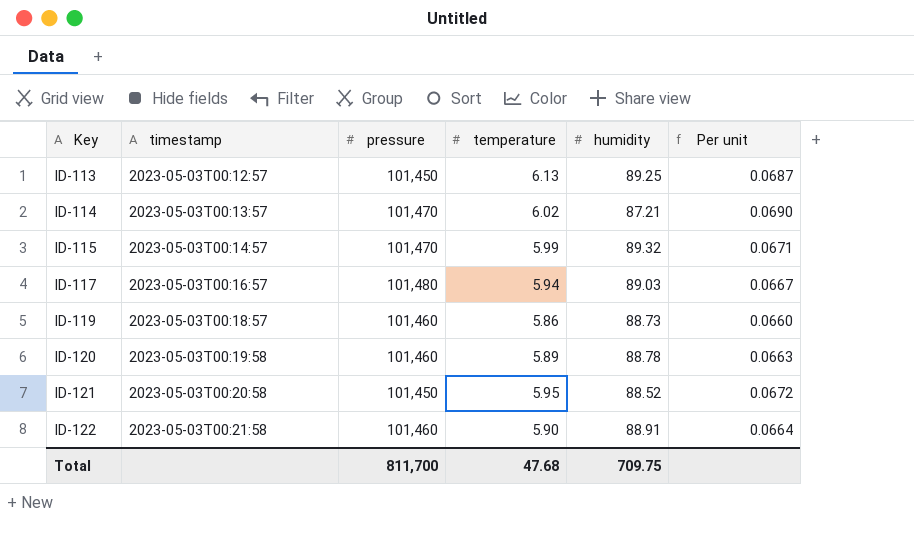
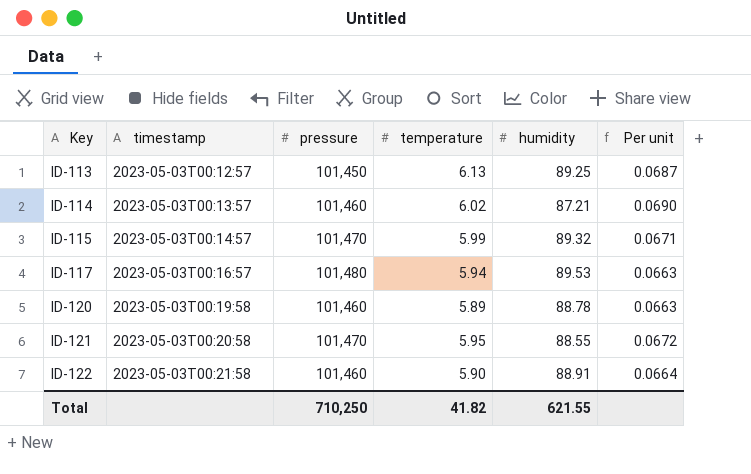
row ID-119: 2023-05-03T00:18:57 | 101,460 | 5.86 | 88.73 | 0.0660 -> none
ID-114 | pressure: 101,470 -> 101,460
ID-117 | humidity: 89.03 -> 89.53
ID-117 | Per unit: 0.0667 -> 0.0663
ID-121 | pressure: 101,450 -> 101,470
ID-121 | humidity: 88.52 -> 88.55
Total | pressure: 811,700 -> 710,250
Total | temperature: 47.68 -> 41.82
Total | humidity: 709.75 -> 621.55

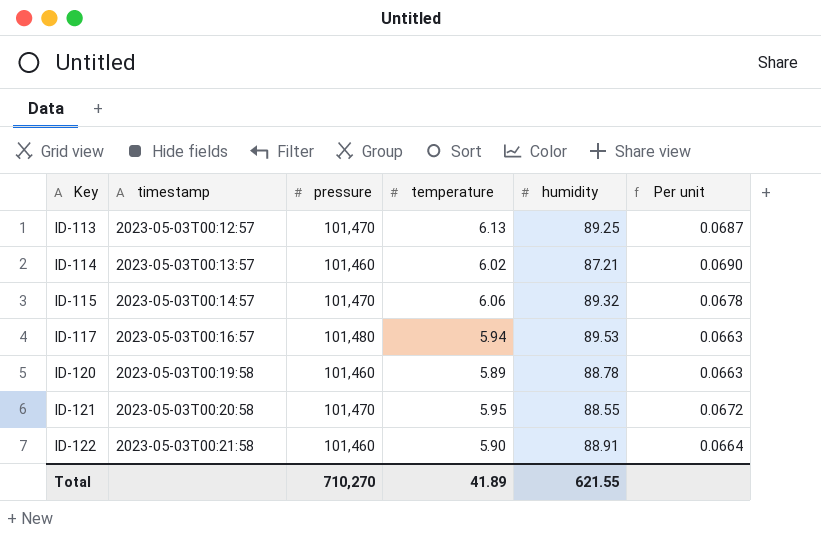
ID-113 | pressure: 101,450 -> 101,470
ID-115 | temperature: 5.99 -> 6.06
ID-115 | Per unit: 0.0671 -> 0.0678
Total | pressure: 710,250 -> 710,270
Total | temperature: 41.82 -> 41.89

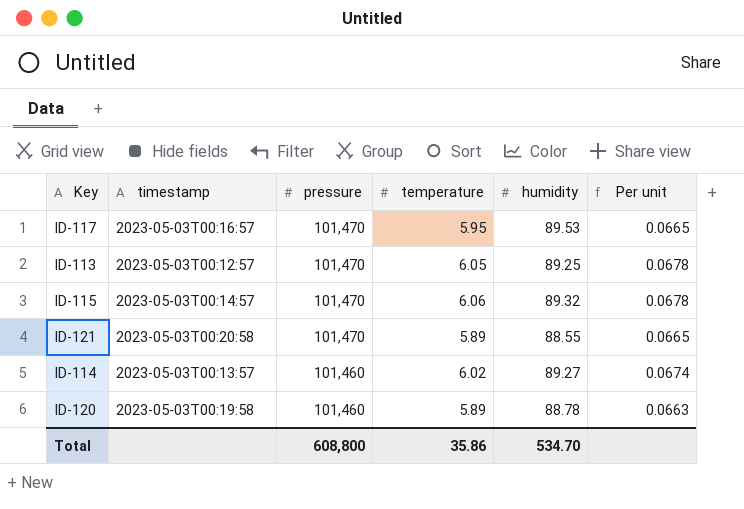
row order: Key ascending -> pressure descending
row ID-122: 2023-05-03T00:21:58 | 101,460 | 5.90 | 88.91 | 0.0664 -> none
ID-117 | pressure: 101,480 -> 101,470
ID-117 | temperature: 5.94 -> 5.95
ID-117 | Per unit: 0.0663 -> 0.0665
ID-113 | temperature: 6.13 -> 6.05
ID-113 | Per unit: 0.0687 -> 0.0678
ID-121 | temperature: 5.95 -> 5.89
ID-121 | Per unit: 0.0672 -> 0.0665
ID-114 | humidity: 87.21 -> 89.27
ID-114 | Per unit: 0.0690 -> 0.0674
Total | pressure: 710,270 -> 608,800
Total | temperature: 41.89 -> 35.86
Total | humidity: 621.55 -> 534.70

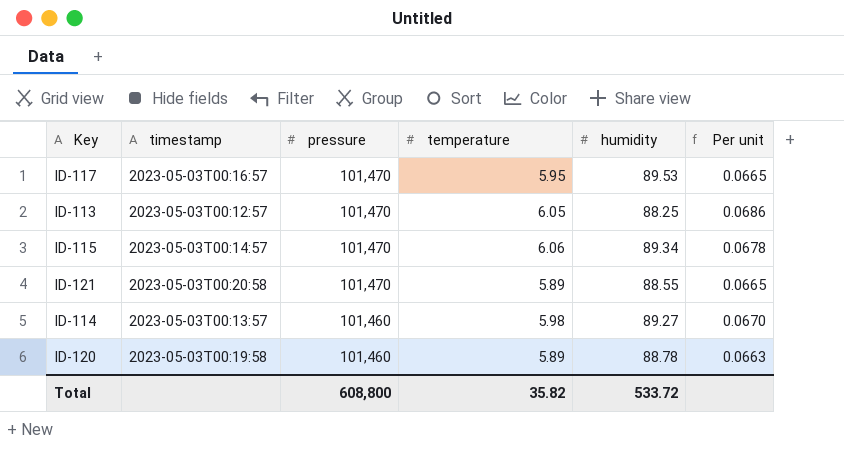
ID-113 | humidity: 89.25 -> 88.25
ID-113 | Per unit: 0.0678 -> 0.0686
ID-115 | humidity: 89.32 -> 89.34
ID-114 | temperature: 6.02 -> 5.98
ID-114 | Per unit: 0.0674 -> 0.0670
Total | temperature: 35.86 -> 35.82
Total | humidity: 534.70 -> 533.72

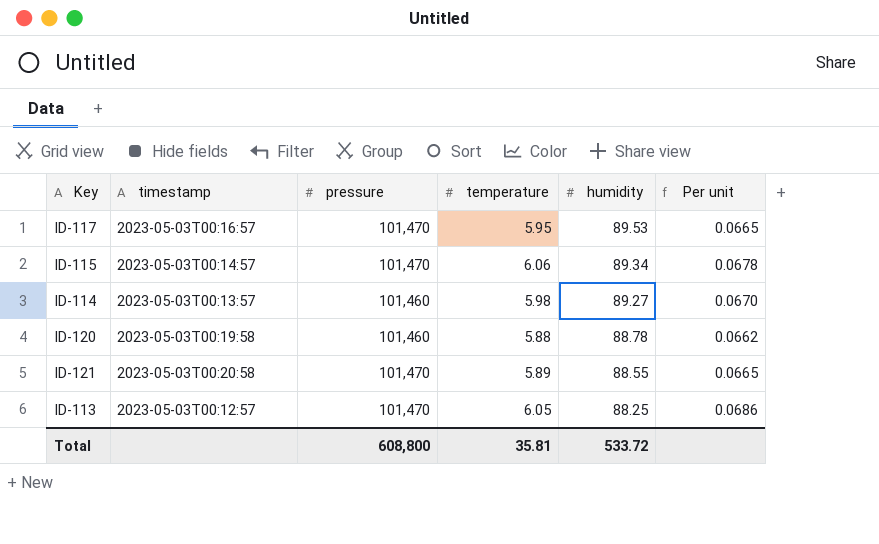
row order: pressure descending -> humidity descending
ID-120 | temperature: 5.89 -> 5.88
ID-120 | Per unit: 0.0663 -> 0.0662
Total | temperature: 35.82 -> 35.81

